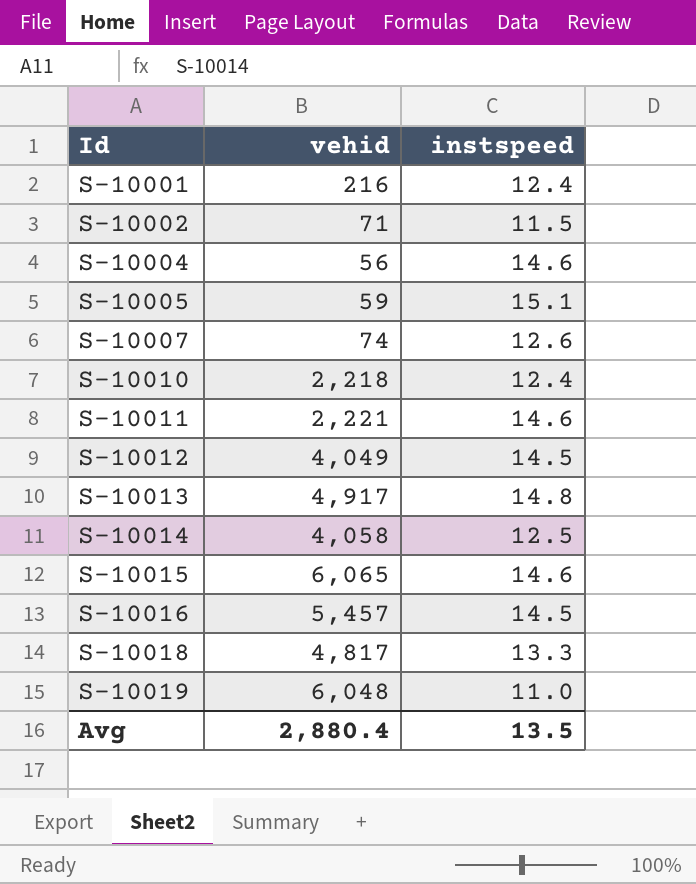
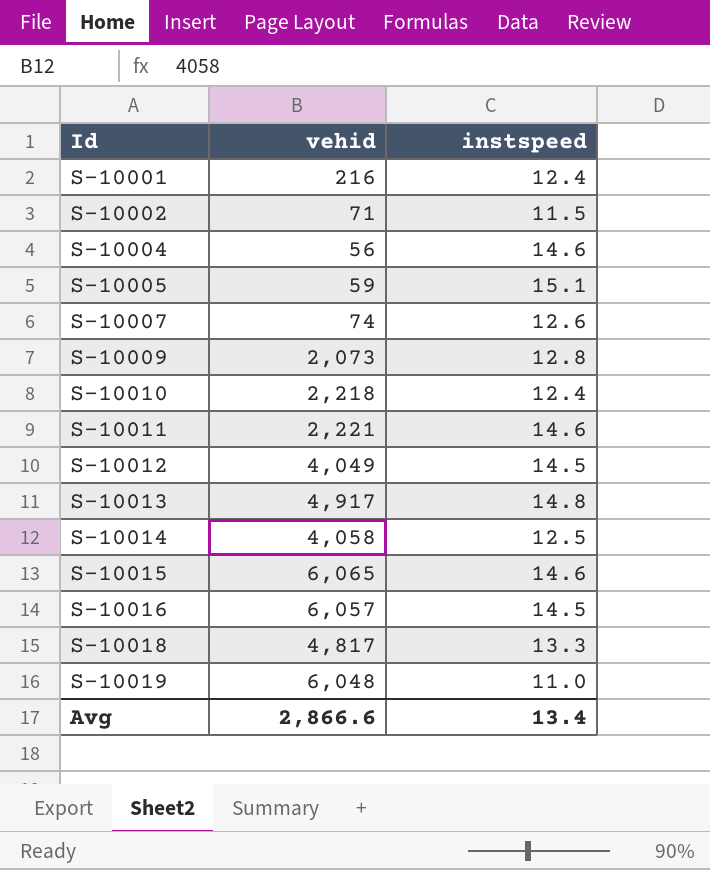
row S-10009: none -> 2,073 | 12.8
S-10016 | vehid: 5,457 -> 6,057
Avg | vehid: 2,880.4 -> 2,866.6
Avg | instspeed: 13.5 -> 13.4

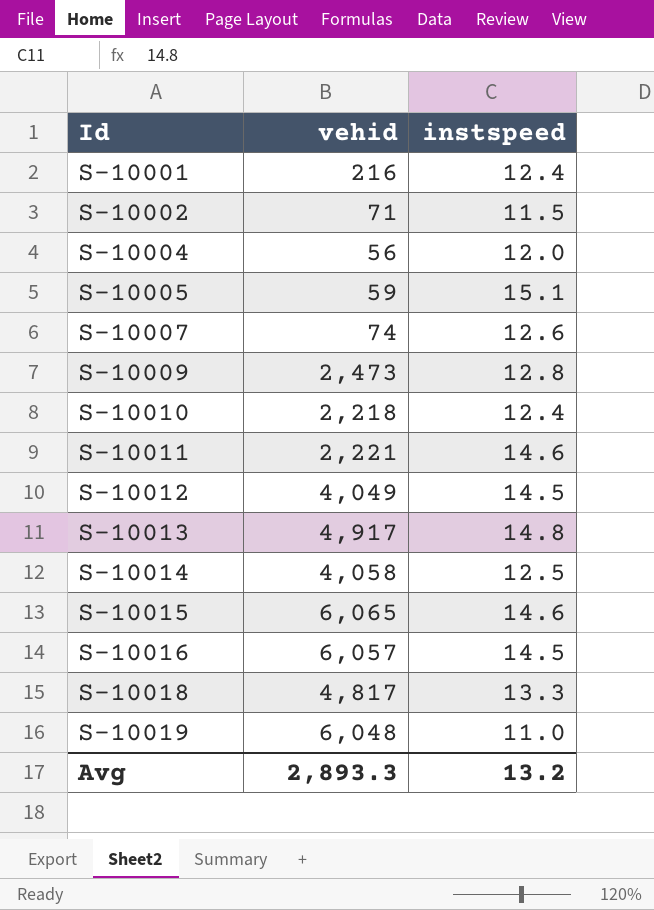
S-10004 | instspeed: 14.6 -> 12.0
S-10009 | vehid: 2,073 -> 2,473
Avg | vehid: 2,866.6 -> 2,893.3
Avg | instspeed: 13.4 -> 13.2

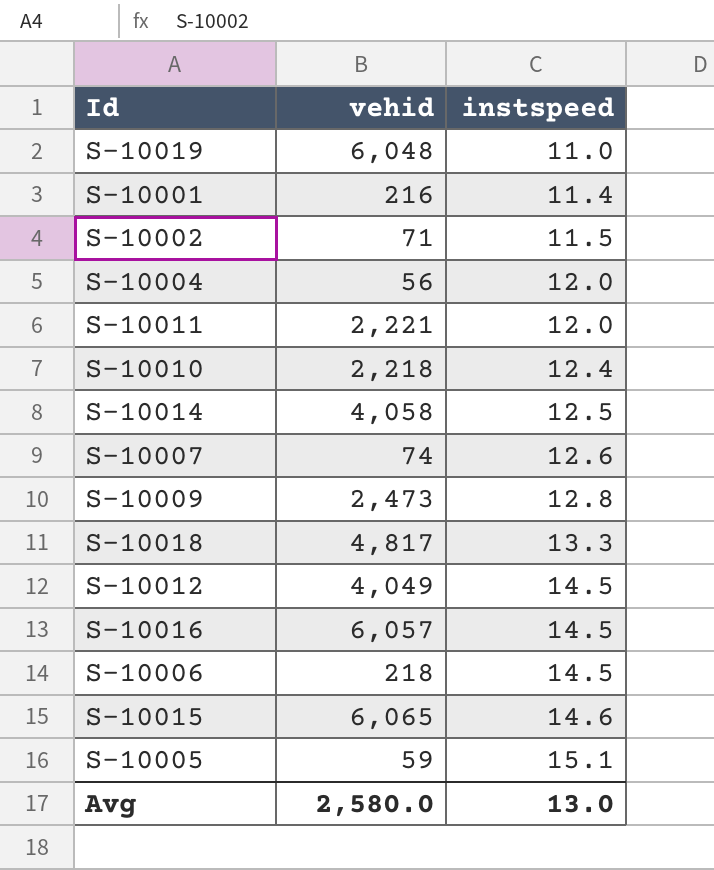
row order: Id ascending -> instspeed ascending
row S-10013: 4,917 | 14.8 -> none
S-10001 | instspeed: 12.4 -> 11.4
S-10011 | instspeed: 14.6 -> 12.0
row S-10006: none -> 218 | 14.5
Avg | vehid: 2,893.3 -> 2,580.0
Avg | instspeed: 13.2 -> 13.0

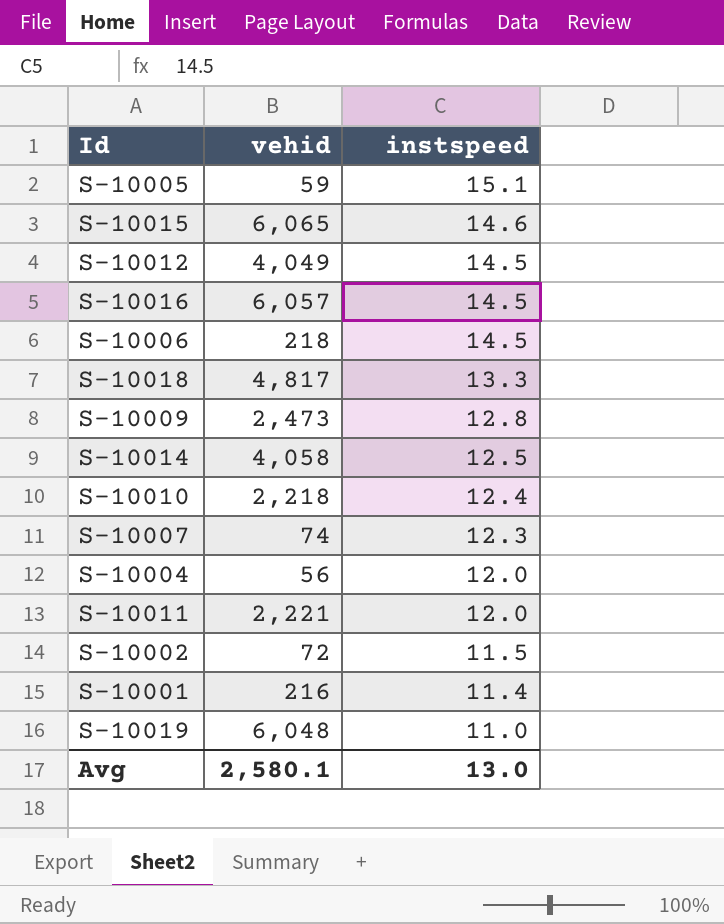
row order: instspeed ascending -> instspeed descending
S-10007 | instspeed: 12.6 -> 12.3
S-10002 | vehid: 71 -> 72
Avg | vehid: 2,580.0 -> 2,580.1

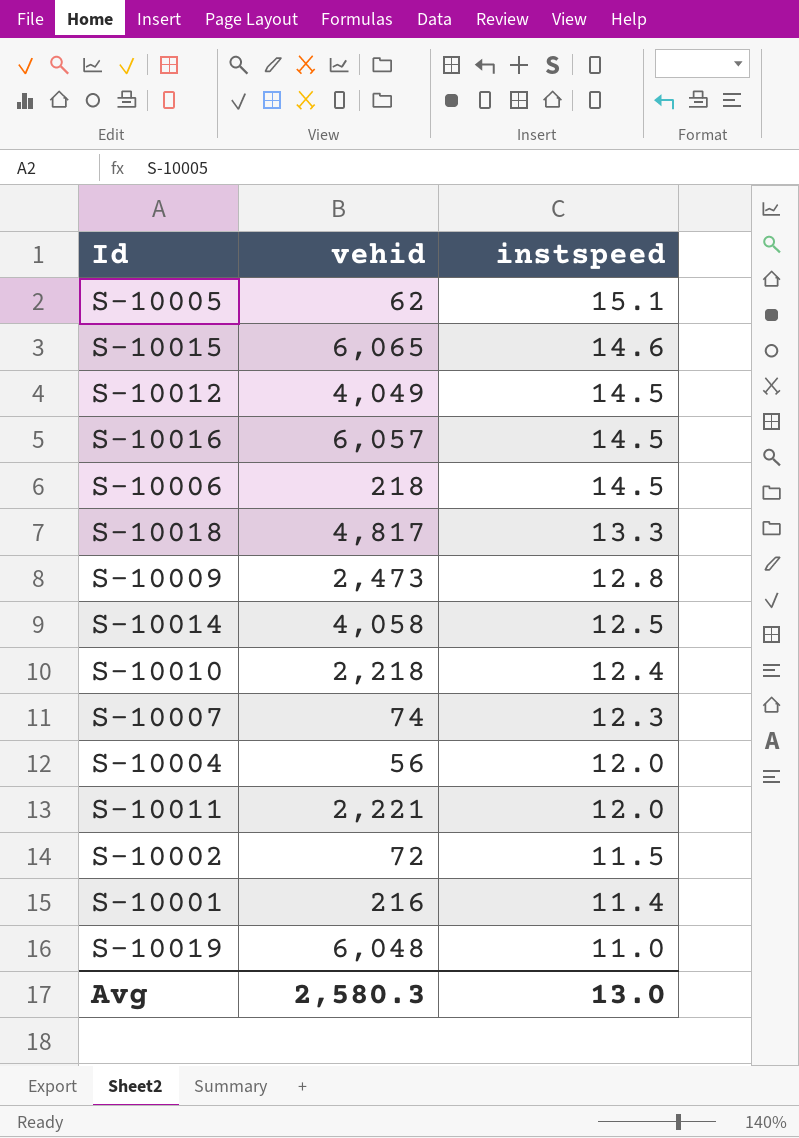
S-10005 | vehid: 59 -> 62
Avg | vehid: 2,580.1 -> 2,580.3

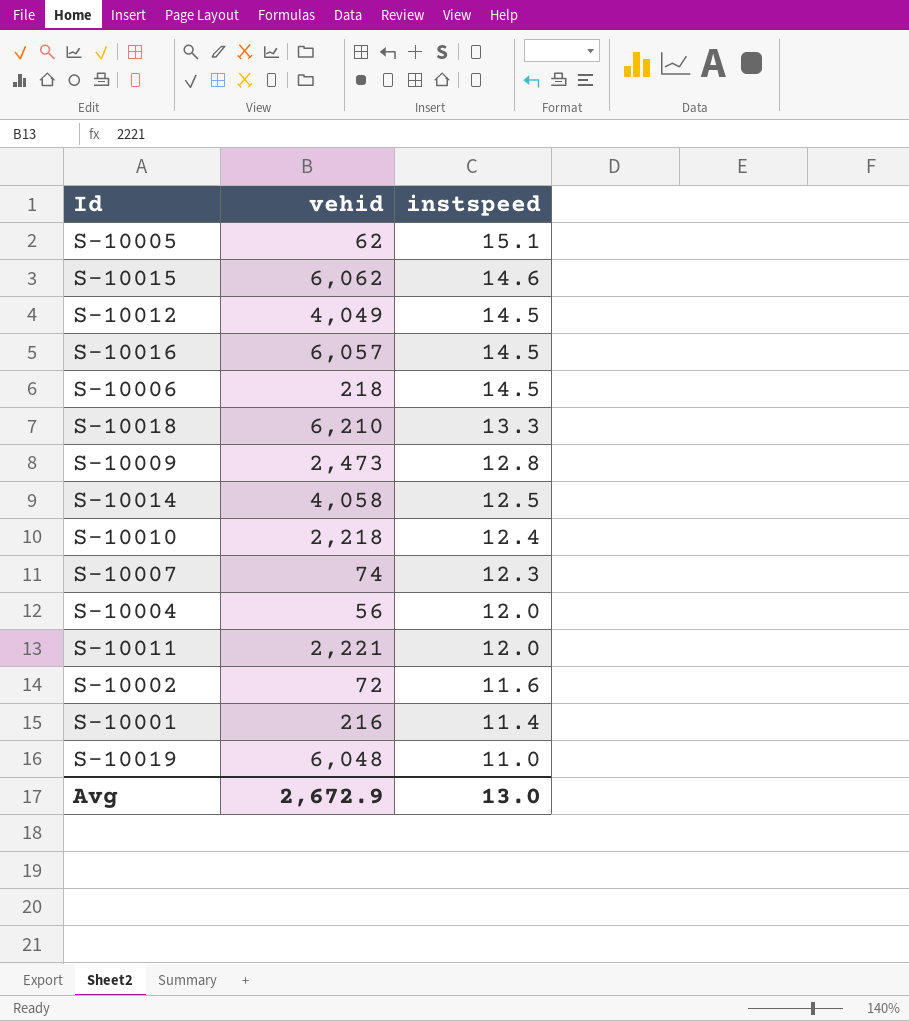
S-10015 | vehid: 6,065 -> 6,062
S-10018 | vehid: 4,817 -> 6,210
S-10002 | instspeed: 11.5 -> 11.6
Avg | vehid: 2,580.3 -> 2,672.9

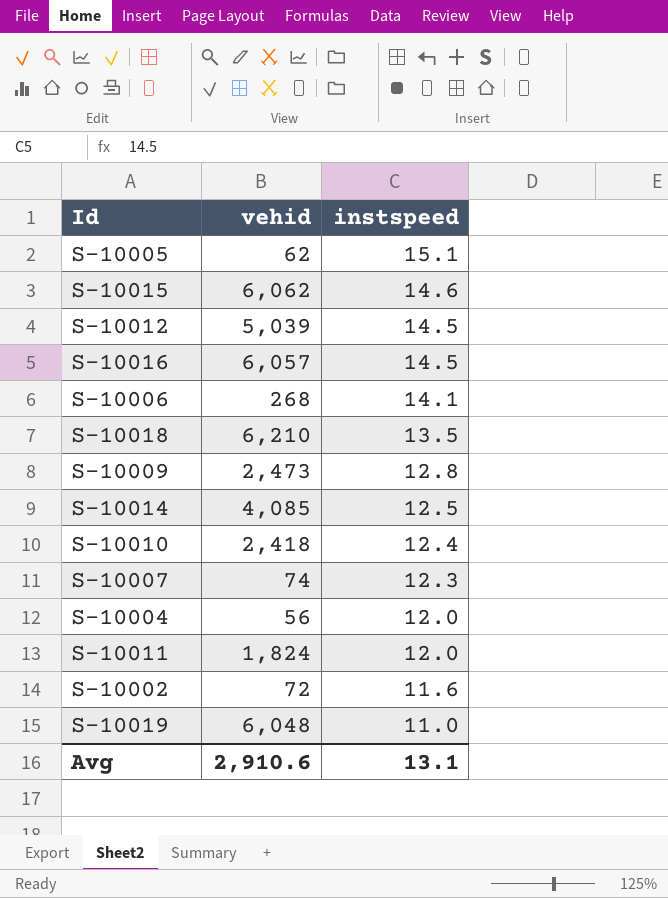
row S-10001: 216 | 11.4 -> none
S-10012 | vehid: 4,049 -> 5,039
S-10006 | vehid: 218 -> 268
S-10006 | instspeed: 14.5 -> 14.1
S-10018 | instspeed: 13.3 -> 13.5
S-10014 | vehid: 4,058 -> 4,085
S-10010 | vehid: 2,218 -> 2,418
S-10011 | vehid: 2,221 -> 1,824
Avg | vehid: 2,672.9 -> 2,910.6
Avg | instspeed: 13.0 -> 13.1

